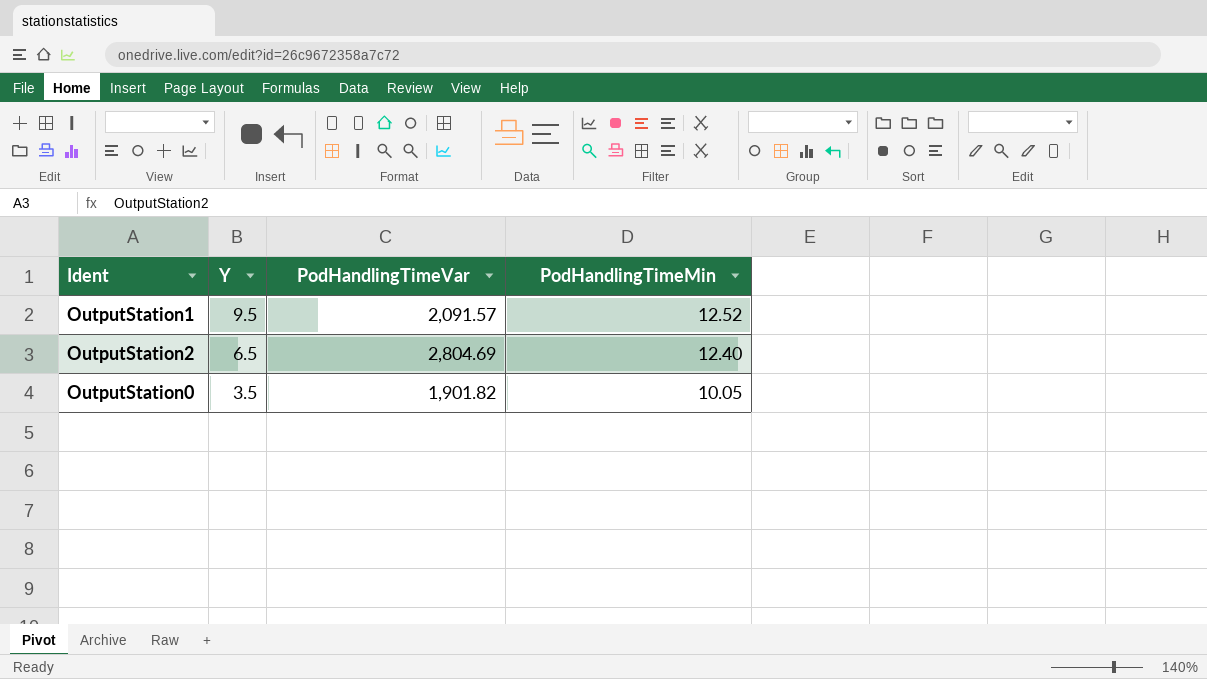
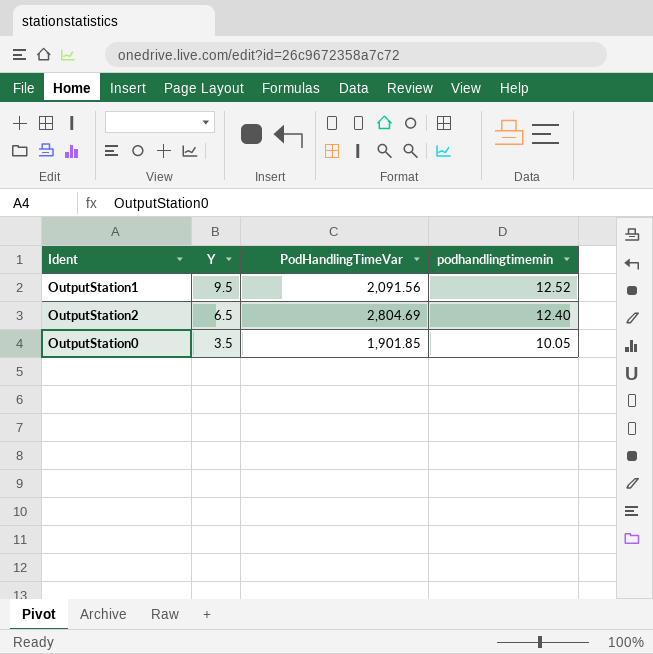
column name: PodHandlingTimeMin -> podhandlingtimemin
OutputStation1 | PodHandlingTimeVar: 2,091.57 -> 2,091.56
OutputStation0 | PodHandlingTimeVar: 1,901.82 -> 1,901.85

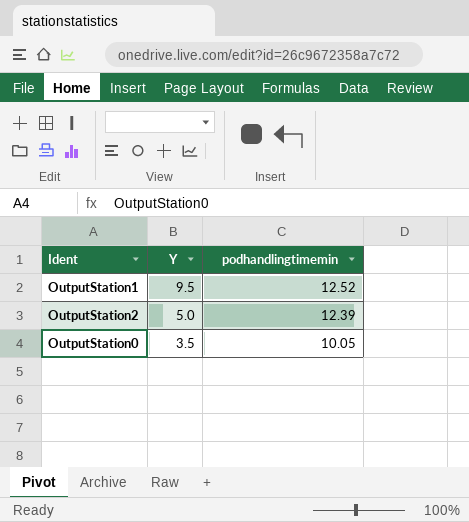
column PodHandlingTimeVar | position: 3 -> none
OutputStation2 | Y: 6.5 -> 5.0
OutputStation2 | podhandlingtimemin: 12.40 -> 12.39

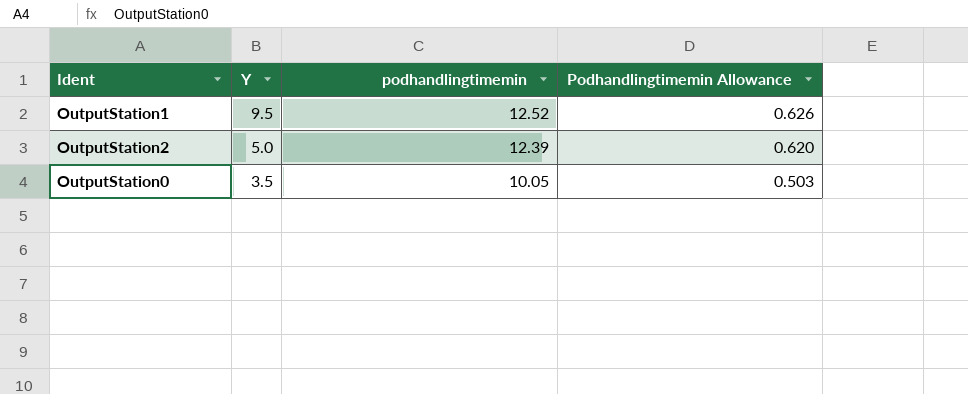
column Podhandlingtimemin Allowance | formula: none -> [podhandlingtimemin] * 0.05

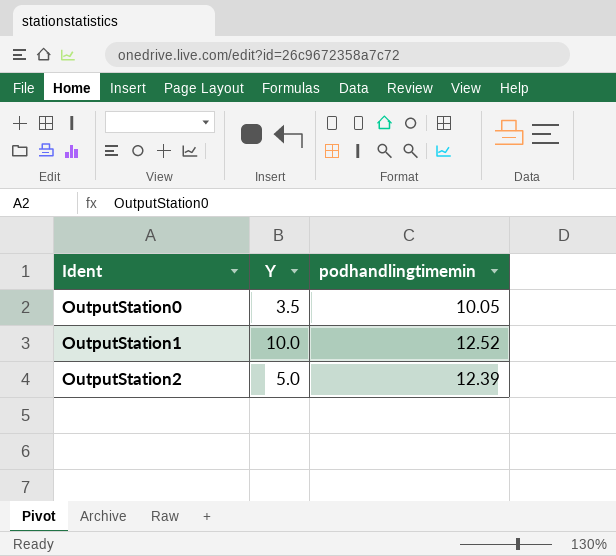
row order: Y descending -> Ident ascending
column Podhandlingtimemin Allowance | formula: [podhandlingtimemin] * 0.05 -> none
OutputStation1 | Y: 9.5 -> 10.0

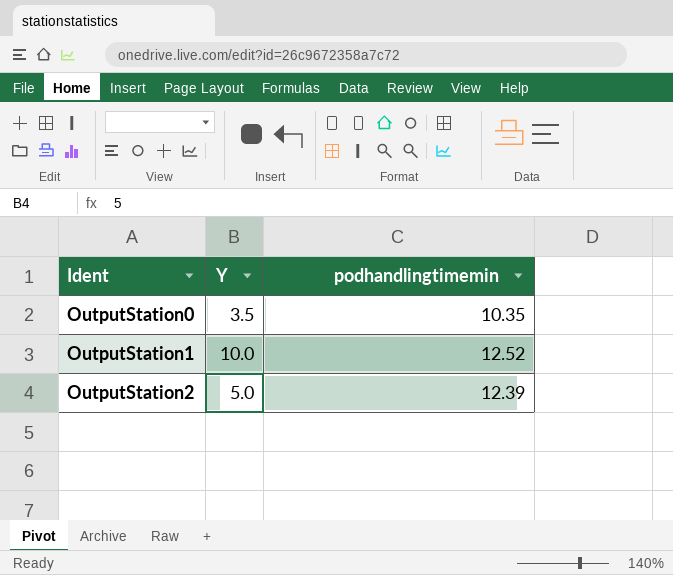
OutputStation0 | podhandlingtimemin: 10.05 -> 10.35

